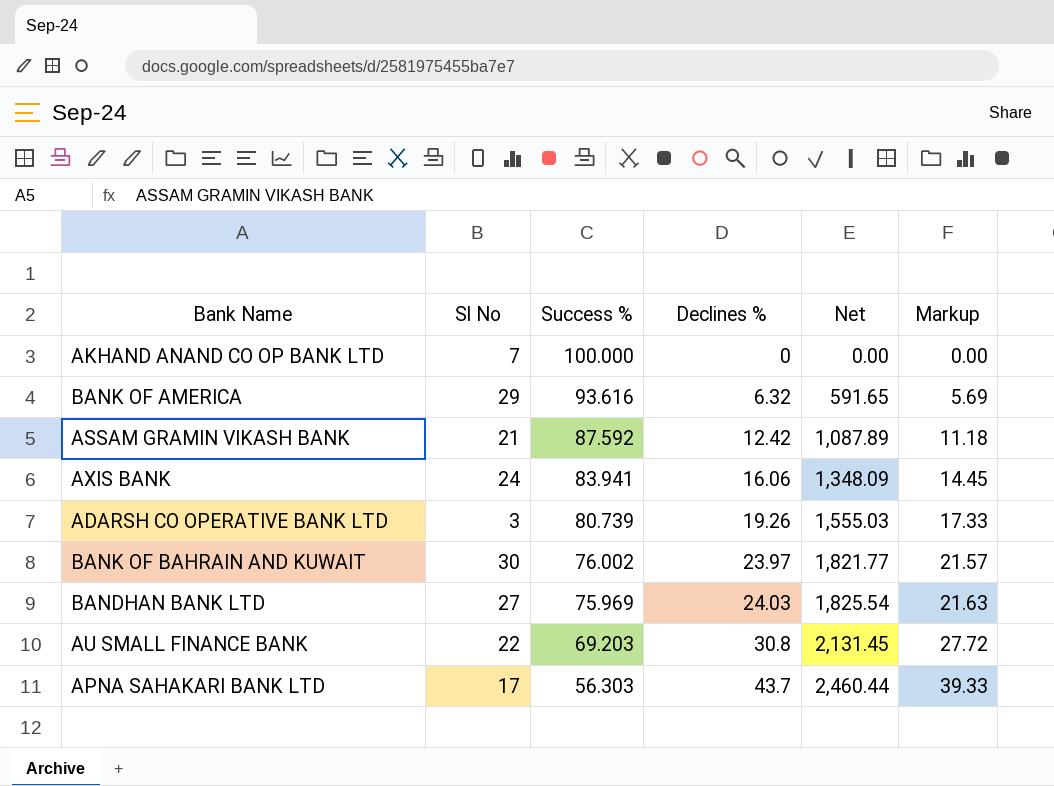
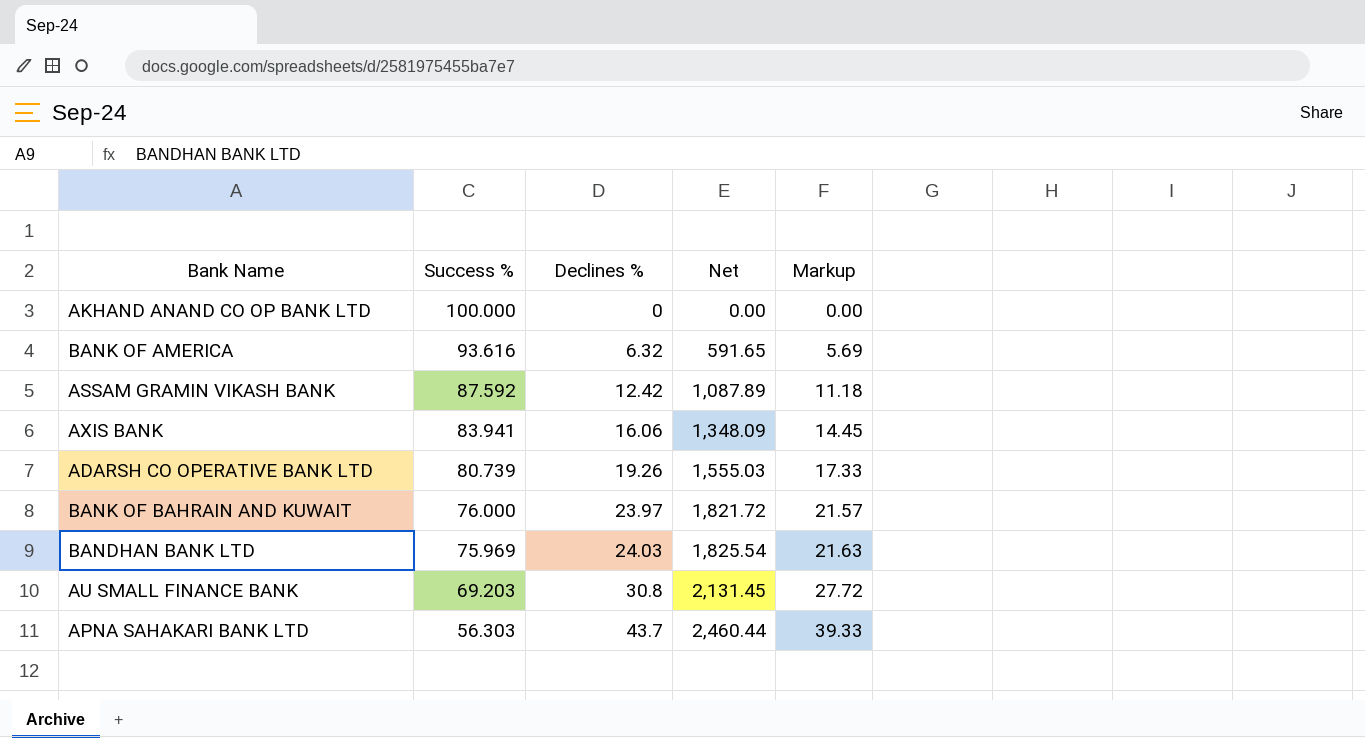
column Sl No | position: 2 -> none
BANK OF BAHRAIN AND KUWAIT | Success %: 76.002 -> 76.000
BANK OF BAHRAIN AND KUWAIT | Net: 1,821.77 -> 1,821.72

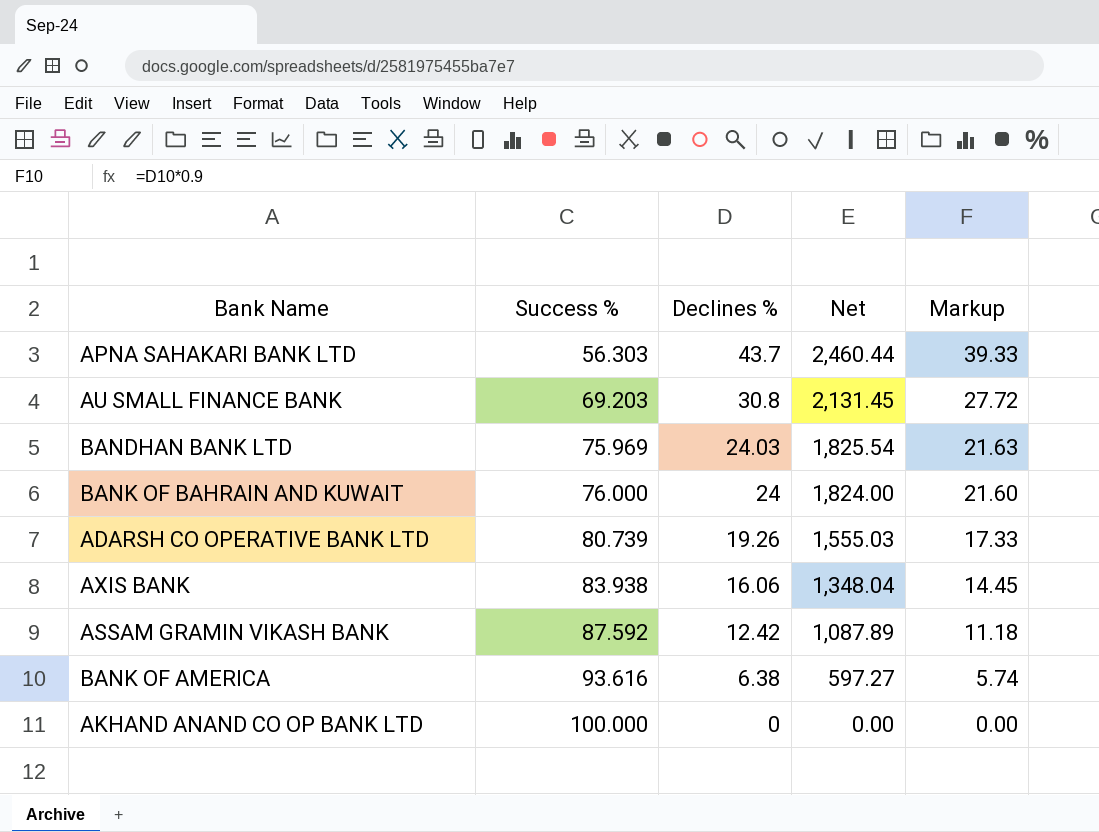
row order: Success % descending -> Success % ascending
BANK OF BAHRAIN AND KUWAIT | Declines %: 23.97 -> 24
BANK OF BAHRAIN AND KUWAIT | Net: 1,821.72 -> 1,824.00
BANK OF BAHRAIN AND KUWAIT | Markup: 21.57 -> 21.60
AXIS BANK | Success %: 83.941 -> 83.938
AXIS BANK | Net: 1,348.09 -> 1,348.04
BANK OF AMERICA | Declines %: 6.32 -> 6.38
BANK OF AMERICA | Net: 591.65 -> 597.27
BANK OF AMERICA | Markup: 5.69 -> 5.74

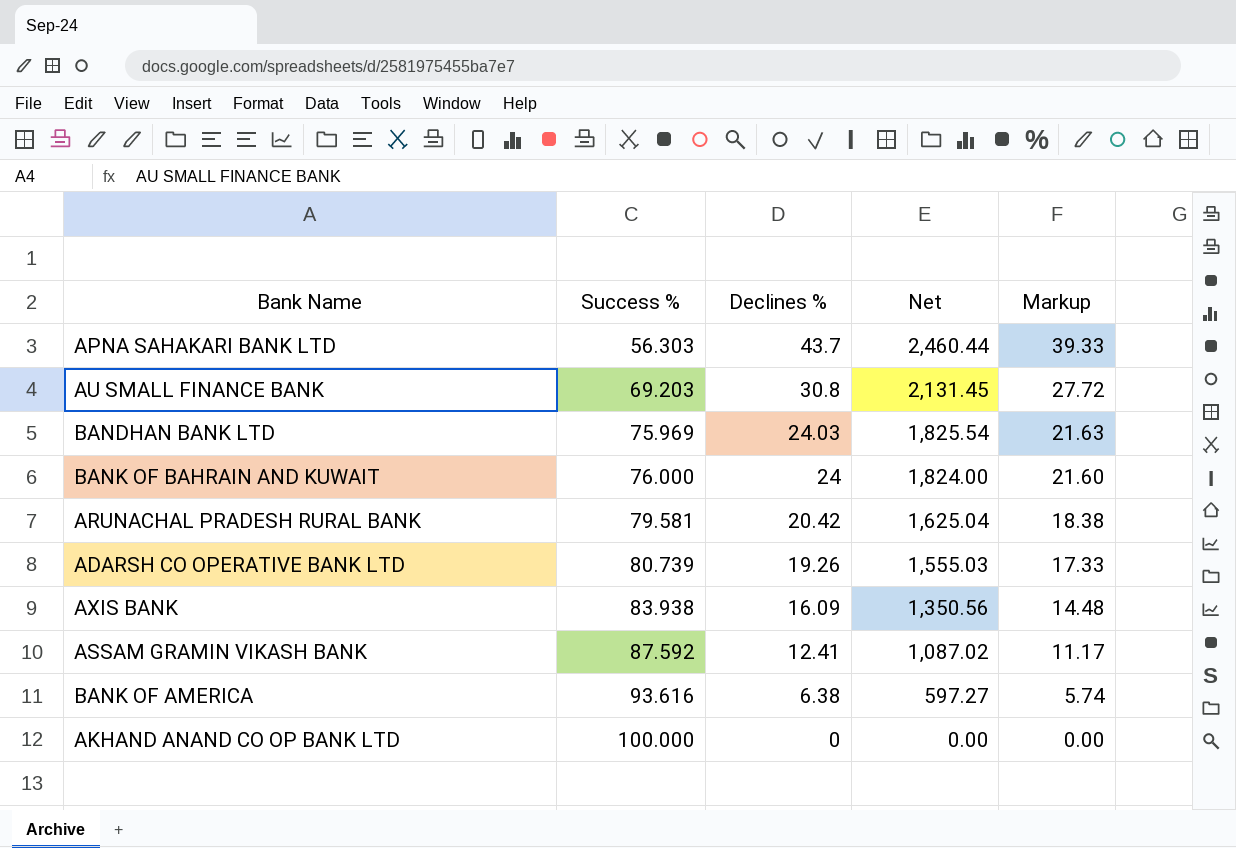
row ARUNACHAL PRADESH RURAL BANK: none -> 79.581 | 20.42 | 1,625.04 | 18.38
AXIS BANK | Declines %: 16.06 -> 16.09
AXIS BANK | Net: 1,348.04 -> 1,350.56
AXIS BANK | Markup: 14.45 -> 14.48
ASSAM GRAMIN VIKASH BANK | Declines %: 12.42 -> 12.41
ASSAM GRAMIN VIKASH BANK | Net: 1,087.89 -> 1,087.02
ASSAM GRAMIN VIKASH BANK | Markup: 11.18 -> 11.17

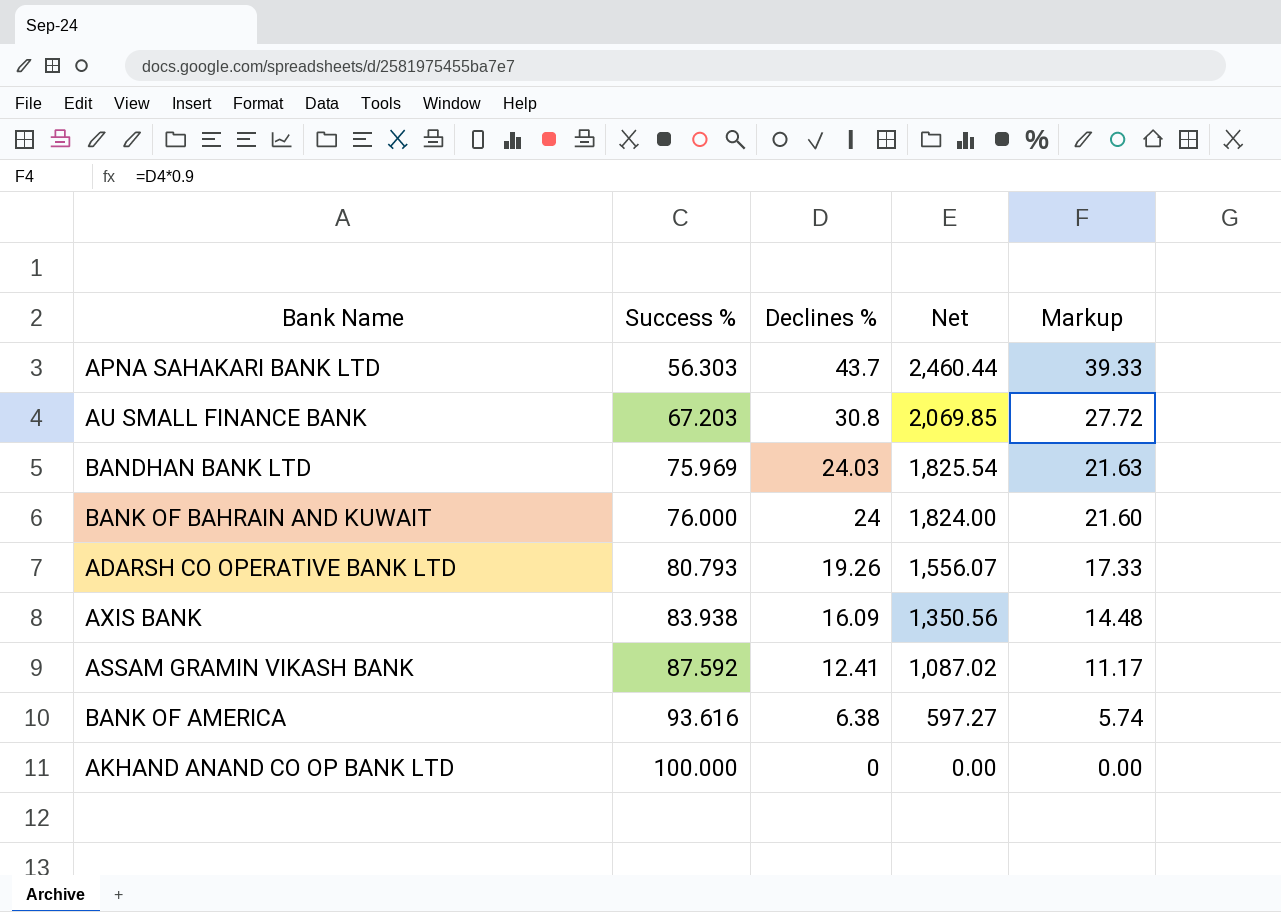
row ARUNACHAL PRADESH RURAL BANK: 79.581 | 20.42 | 1,625.04 | 18.38 -> none
AU SMALL FINANCE BANK | Success %: 69.203 -> 67.203
AU SMALL FINANCE BANK | Net: 2,131.45 -> 2,069.85
ADARSH CO OPERATIVE BANK LTD | Success %: 80.739 -> 80.793
ADARSH CO OPERATIVE BANK LTD | Net: 1,555.03 -> 1,556.07

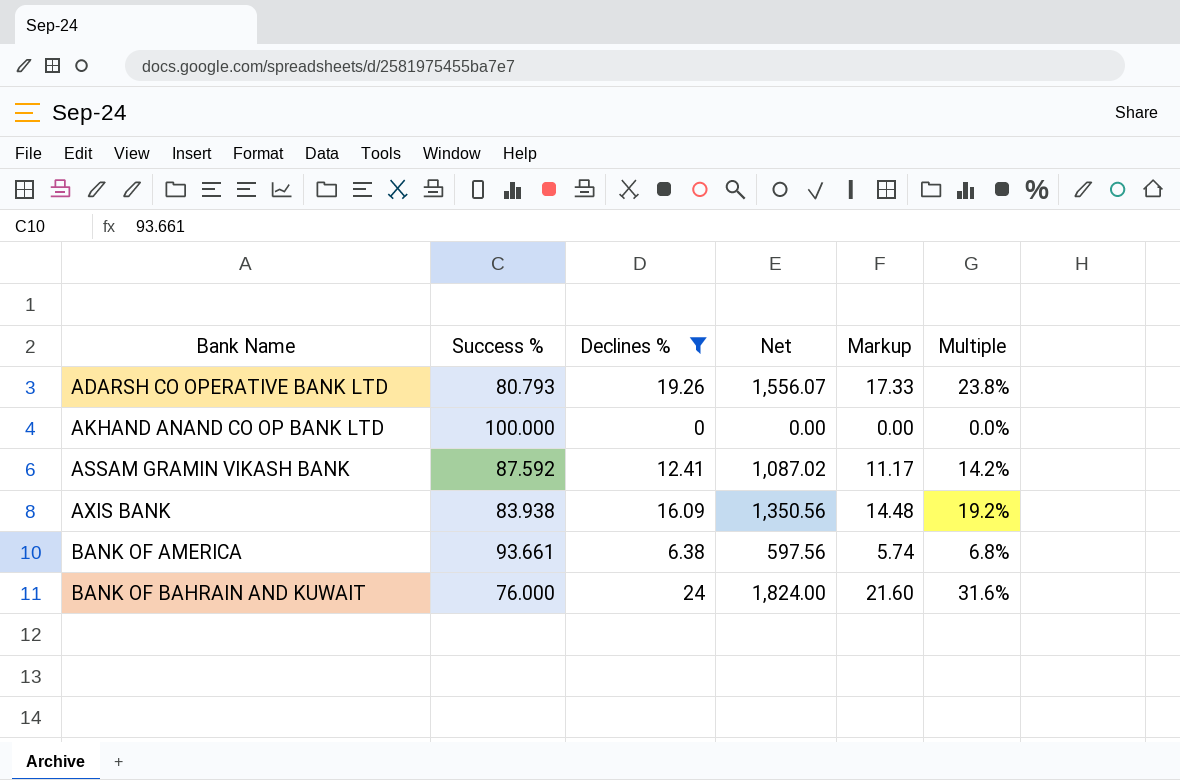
filter: none -> Declines % <= 24
row order: Success % ascending -> Bank Name ascending
column Multiple | formula: none -> [Declines %] / [Success %]
BANK OF AMERICA | Success %: 93.616 -> 93.661
BANK OF AMERICA | Net: 597.27 -> 597.56

